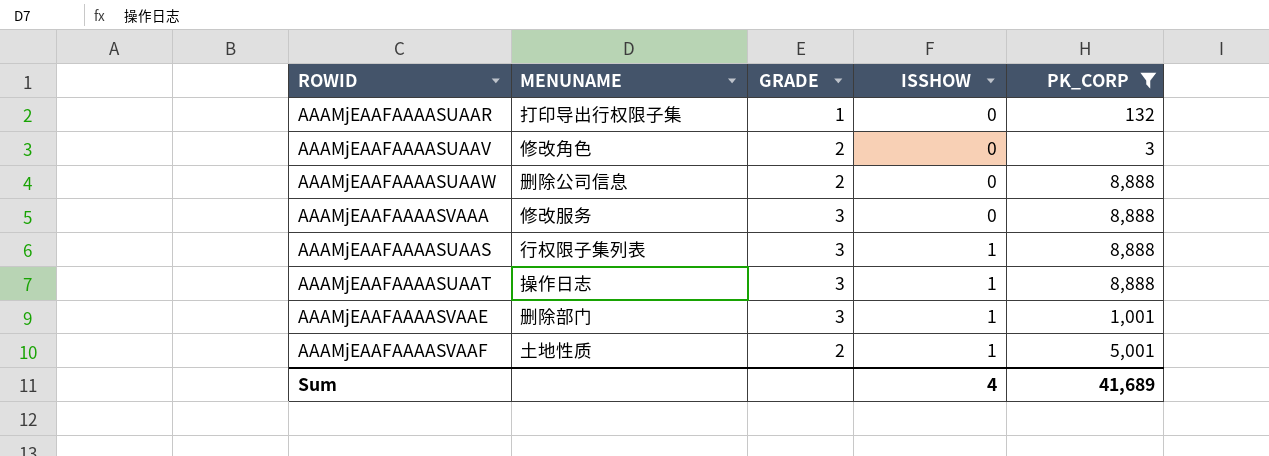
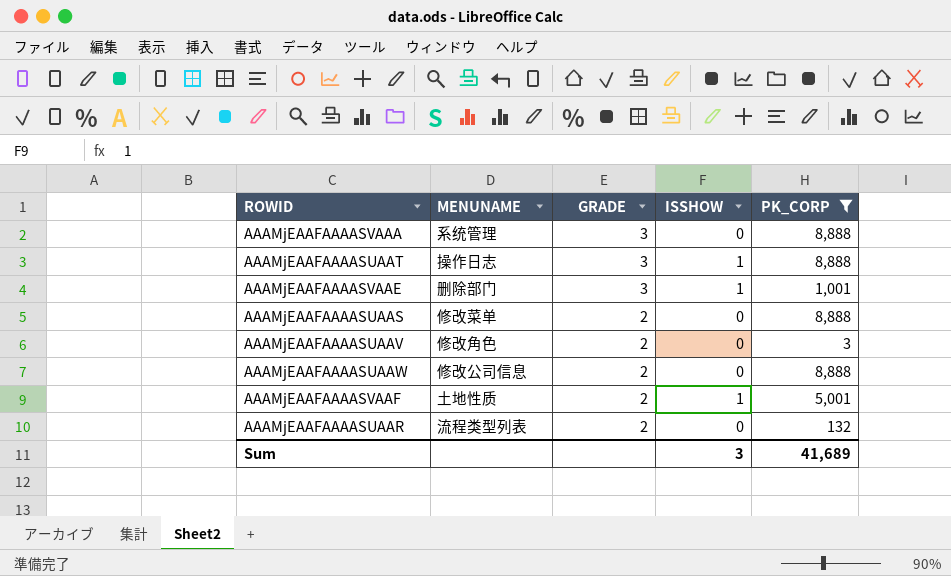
row order: ISSHOW ascending -> GRADE descending
AAAMjEAAFAAAASVAAA | MENUNAME: 修改服务 -> 系统管理
AAAMjEAAFAAAASUAAS | MENUNAME: 行权限子集列表 -> 修改菜单
AAAMjEAAFAAAASUAAS | GRADE: 3 -> 2
AAAMjEAAFAAAASUAAS | ISSHOW: 1 -> 0
AAAMjEAAFAAAASUAAW | MENUNAME: 删除公司信息 -> 修改公司信息
AAAMjEAAFAAAASUAAR | MENUNAME: 打印导出行权限子集 -> 流程类型列表
AAAMjEAAFAAAASUAAR | GRADE: 1 -> 2
Sum | ISSHOW: 4 -> 3

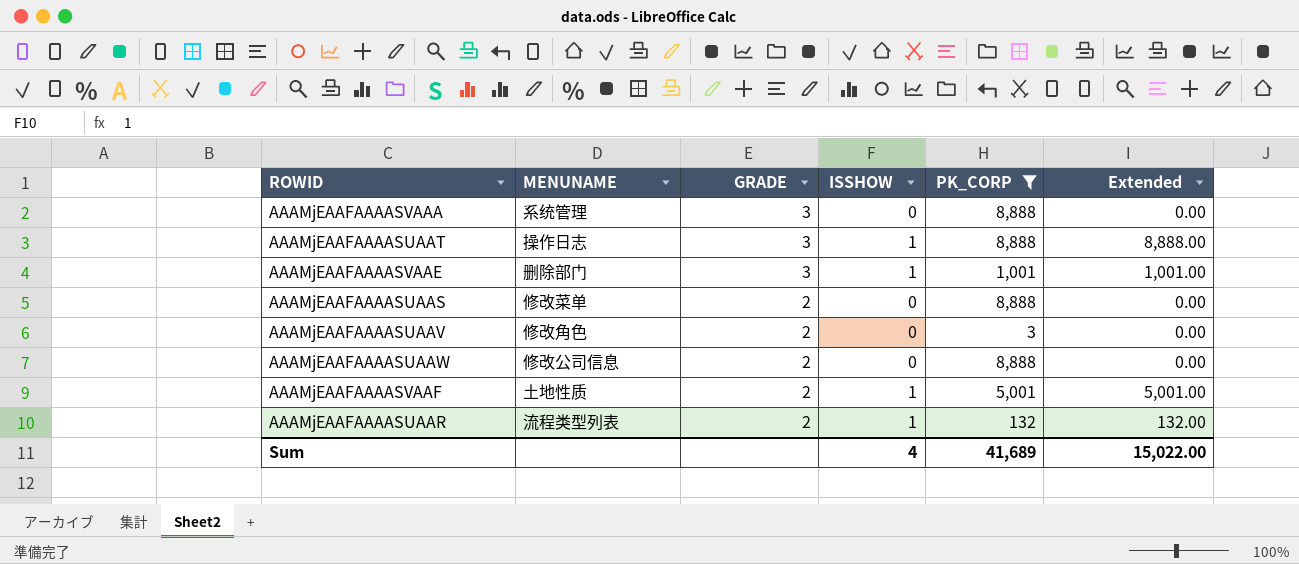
column Extended | formula: none -> [ISSHOW] * [PK_CORP]
AAAMjEAAFAAAASUAAR | ISSHOW: 0 -> 1
Sum | ISSHOW: 3 -> 4

